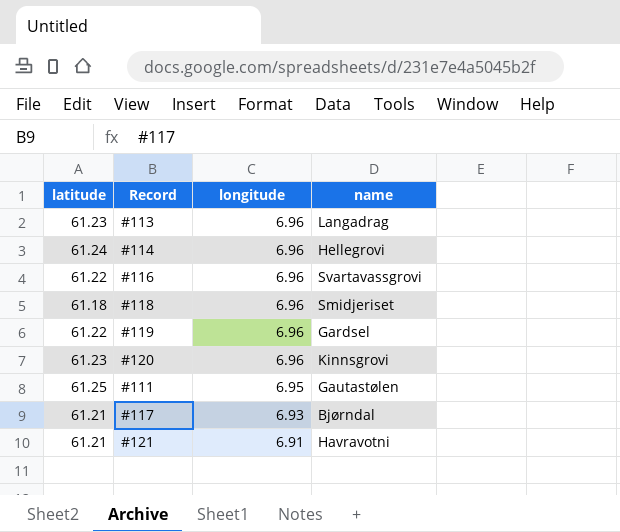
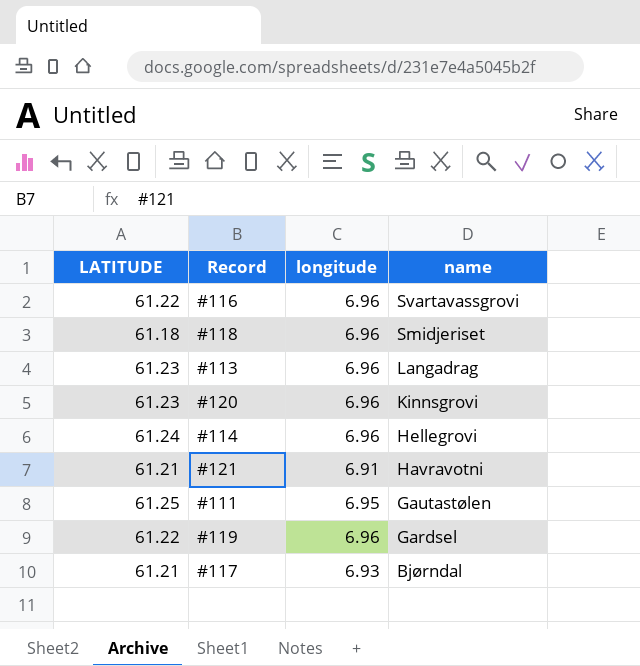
row order: longitude descending -> name descending
column name: latitude -> LATITUDE

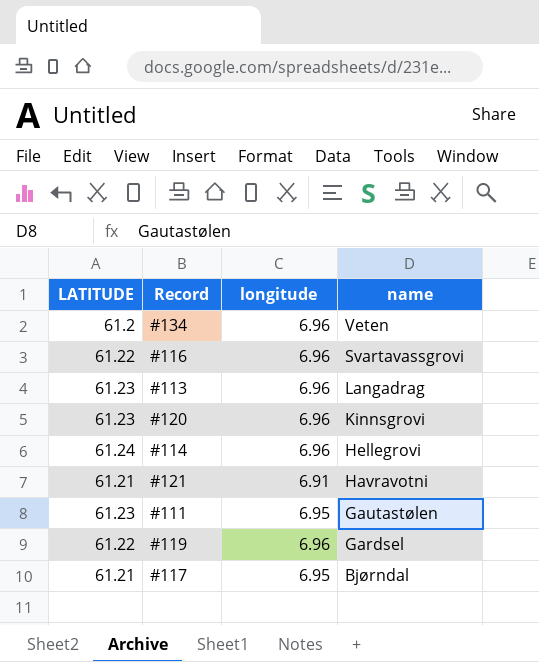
row #118: 61.18 | 6.96 | Smidjeriset -> none
row #134: none -> 61.2 | 6.96 | Veten
#111 | LATITUDE: 61.25 -> 61.23
#117 | longitude: 6.93 -> 6.95

